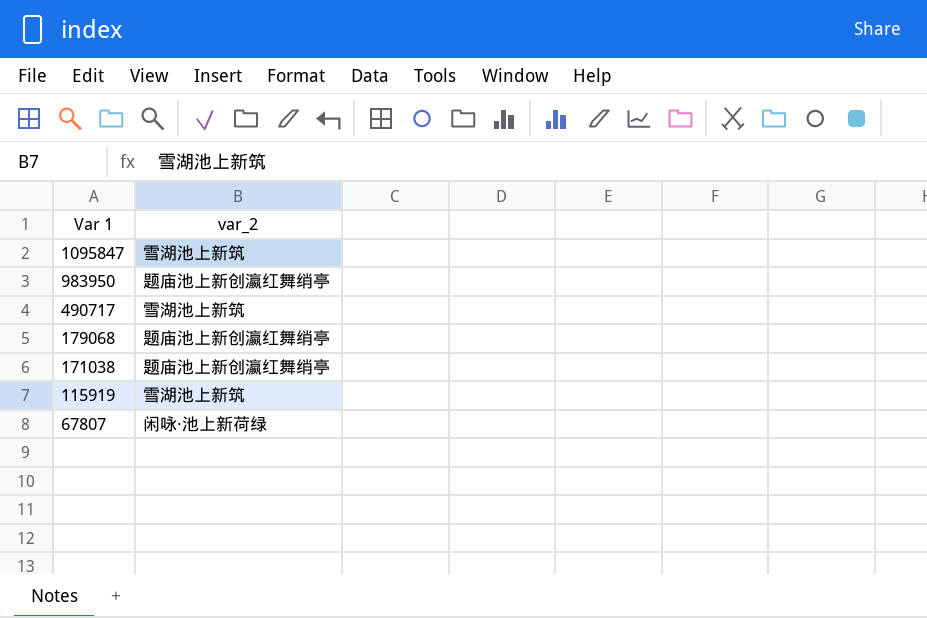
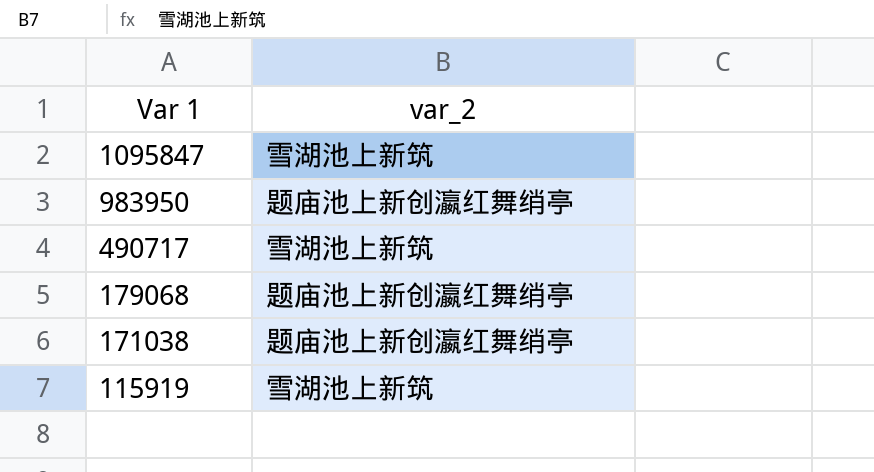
row 67807: 闲咏·池上新荷绿 -> none

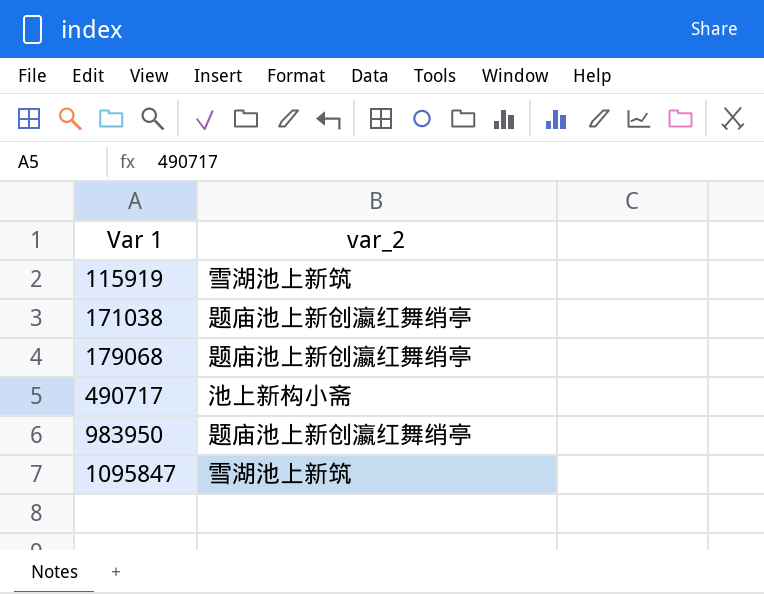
row order: Var 1 descending -> Var 1 ascending
490717 | var_2: 雪湖池上新筑 -> 池上新构小斋

